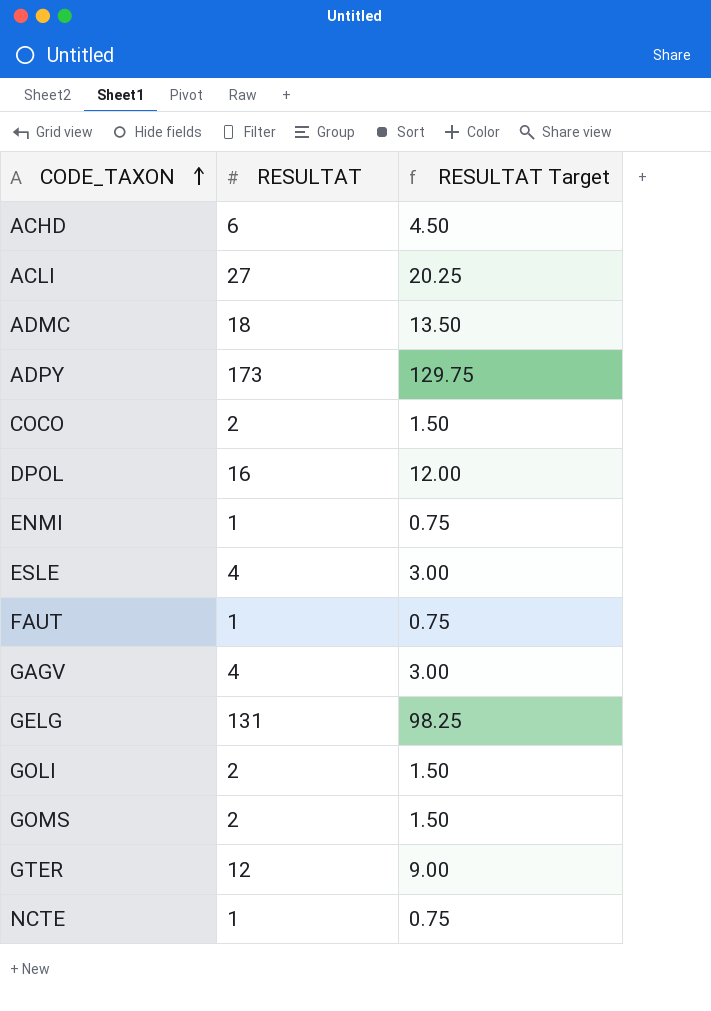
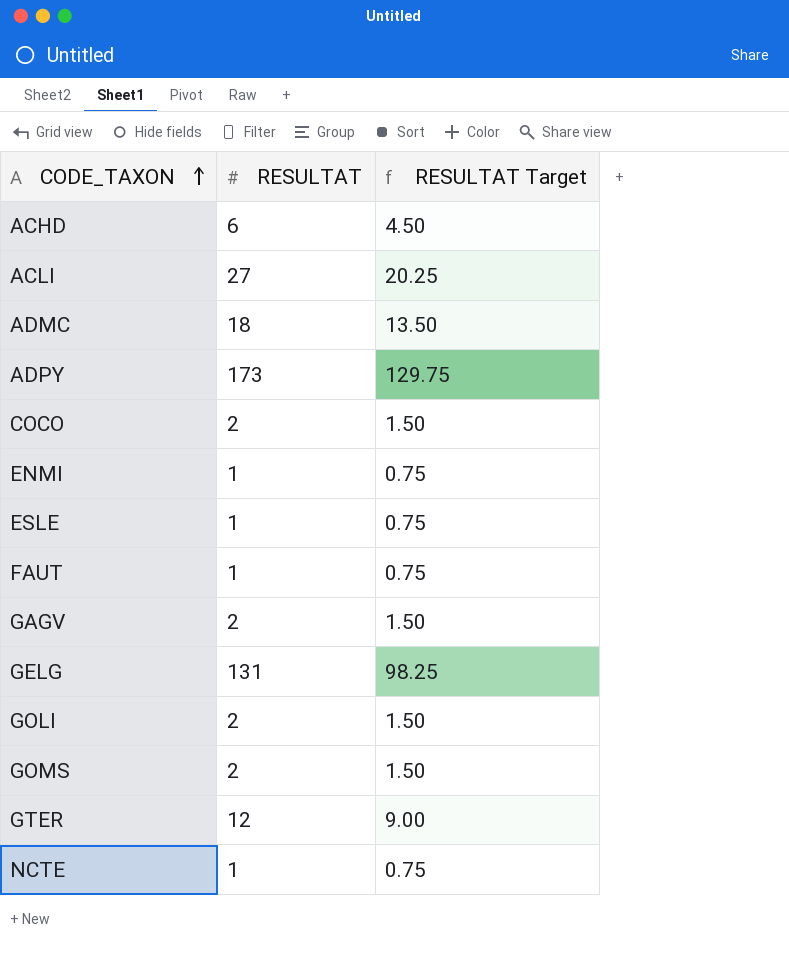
row DPOL: 16 | 12.00 -> none
ESLE | RESULTAT: 4 -> 1
ESLE | RESULTAT Target: 3.00 -> 0.75
GAGV | RESULTAT: 4 -> 2
GAGV | RESULTAT Target: 3.00 -> 1.50

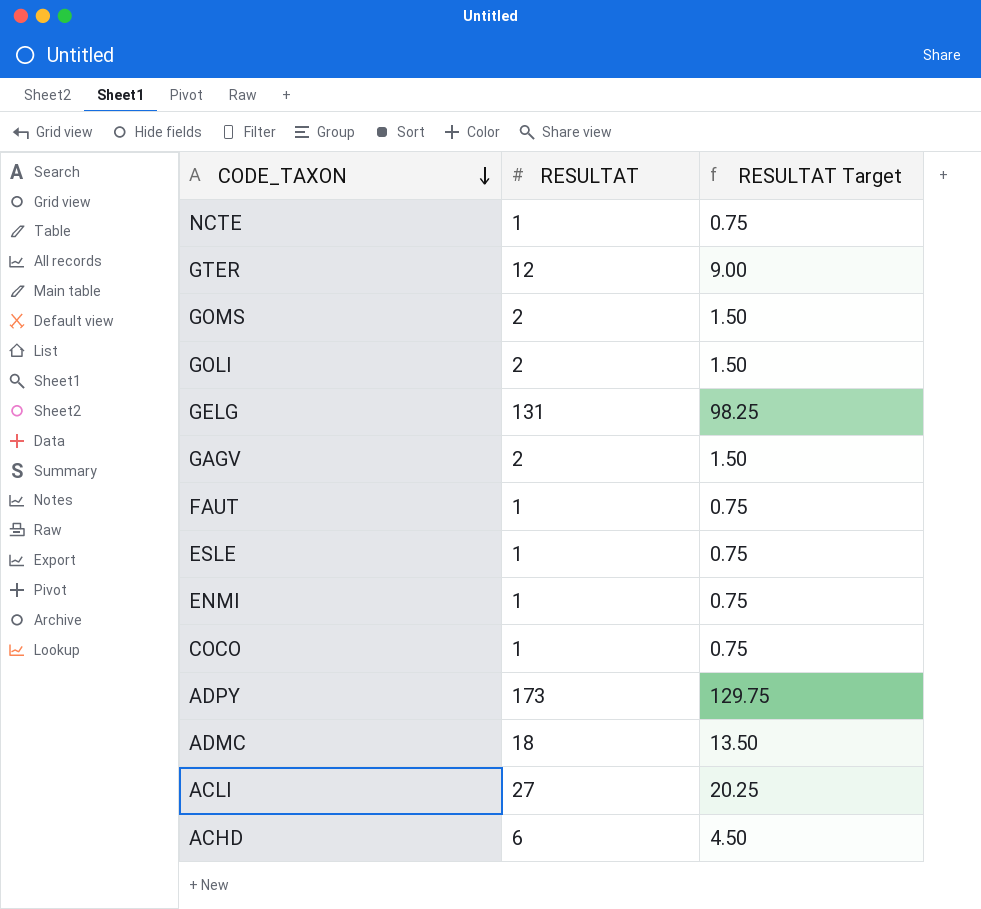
row order: CODE_TAXON ascending -> CODE_TAXON descending
COCO | RESULTAT: 2 -> 1
COCO | RESULTAT Target: 1.50 -> 0.75

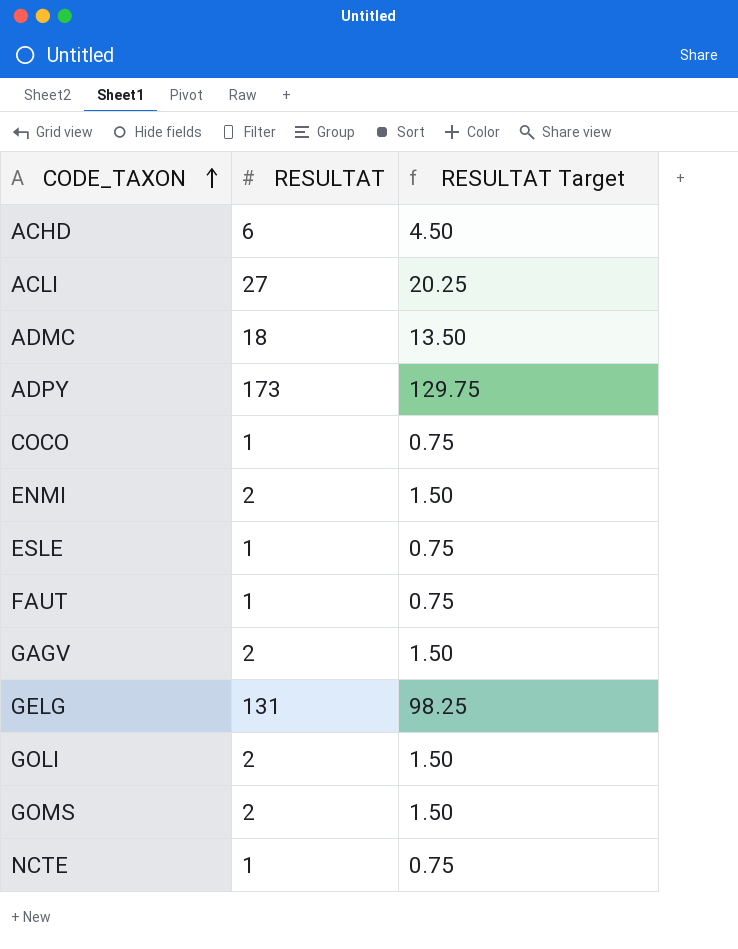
row order: CODE_TAXON descending -> CODE_TAXON ascending
row GTER: 12 | 9.00 -> none
ENMI | RESULTAT: 1 -> 2
ENMI | RESULTAT Target: 0.75 -> 1.50

